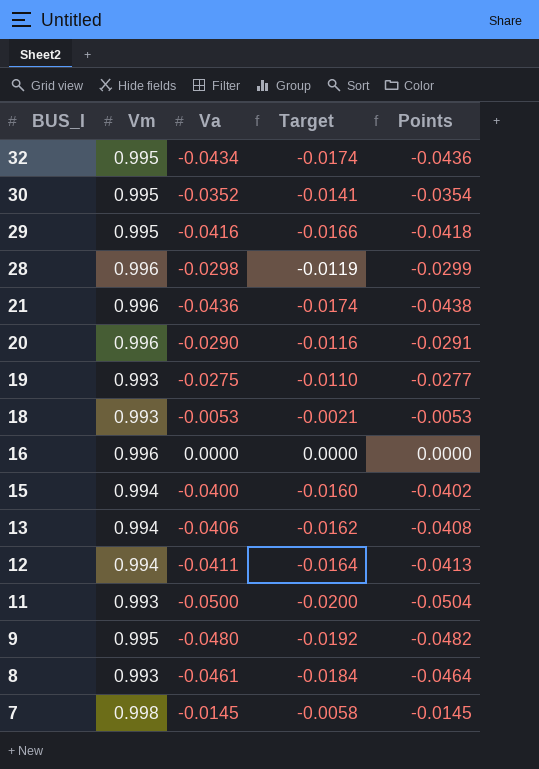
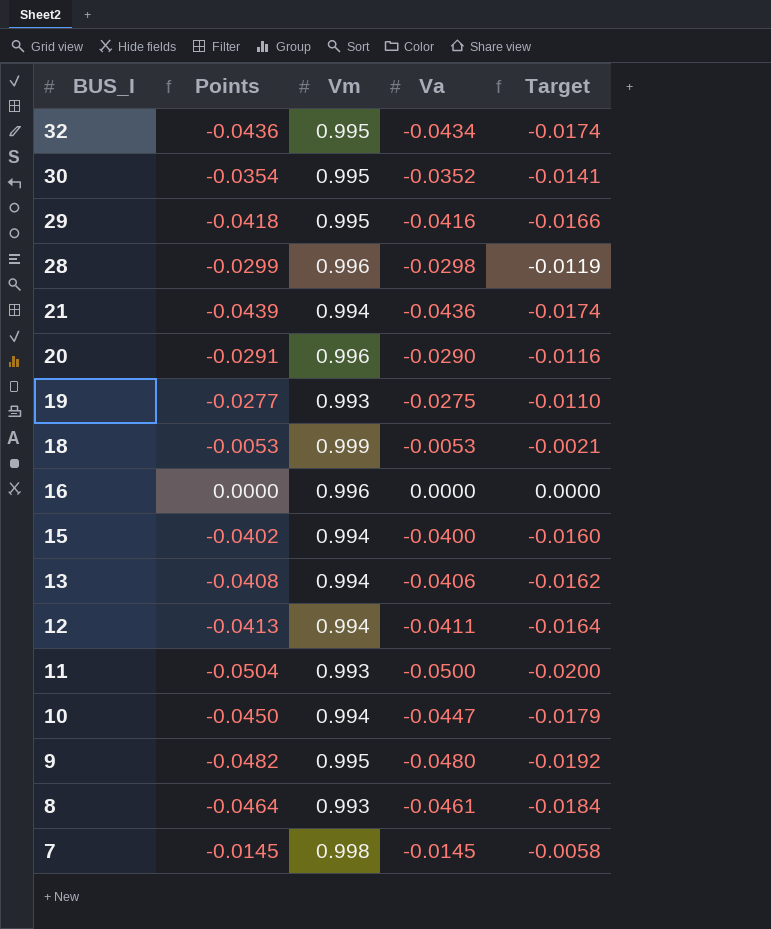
column Points | position: 5 -> 2
21 | Points: -0.0438 -> -0.0439
21 | Vm: 0.996 -> 0.994
18 | Vm: 0.993 -> 0.999
row 10: none -> -0.0450 | 0.994 | -0.0447 | -0.0179

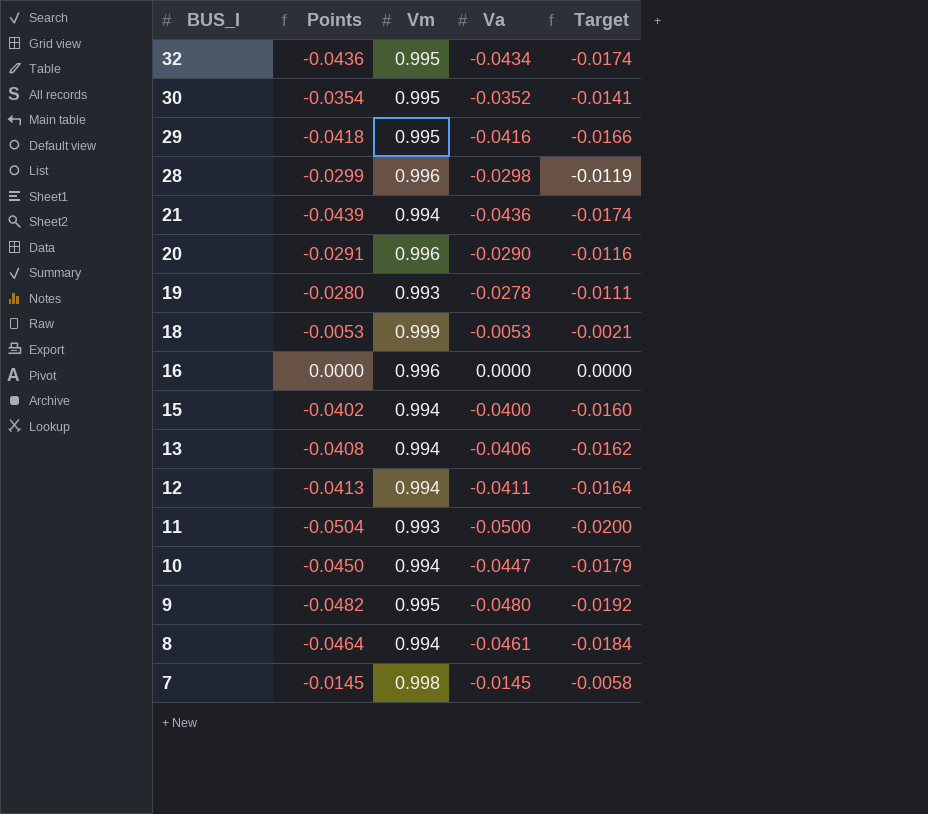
19 | Points: -0.0277 -> -0.0280
19 | Va: -0.0275 -> -0.0278
19 | Target: -0.0110 -> -0.0111
8 | Vm: 0.993 -> 0.994

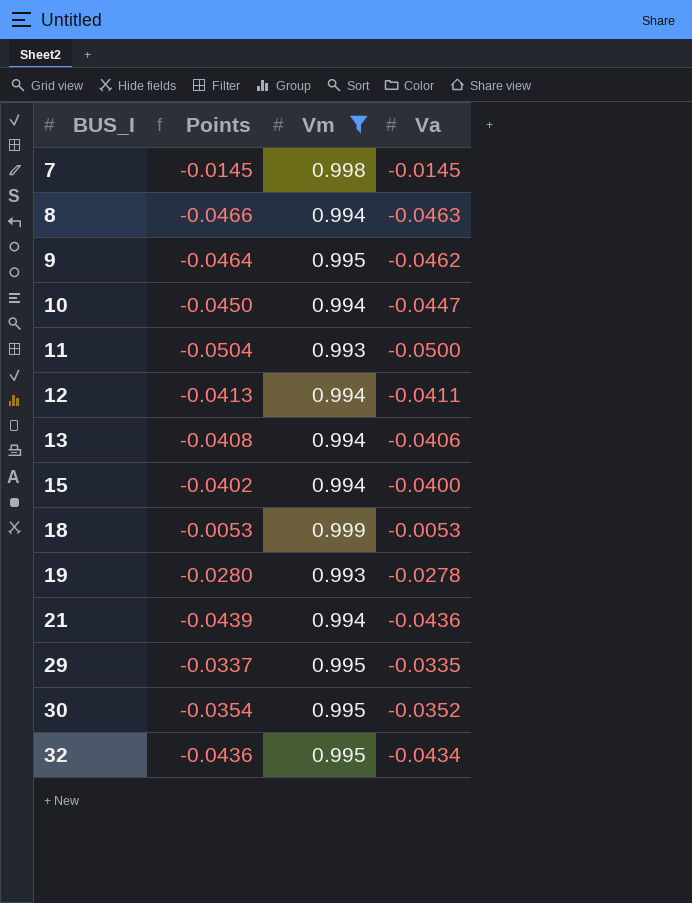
filter: none -> Vm != 0.996
row order: BUS_I descending -> BUS_I ascending
column Target | formula: [Va] * 0.4 -> none
8 | Points: -0.0464 -> -0.0466
8 | Va: -0.0461 -> -0.0463
9 | Points: -0.0482 -> -0.0464
9 | Va: -0.0480 -> -0.0462
29 | Points: -0.0418 -> -0.0337
29 | Va: -0.0416 -> -0.0335

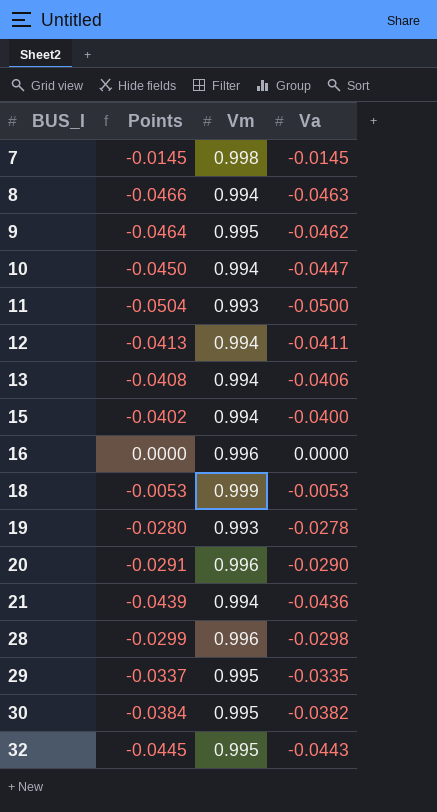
filter: Vm != 0.996 -> none
30 | Points: -0.0354 -> -0.0384
30 | Va: -0.0352 -> -0.0382
32 | Points: -0.0436 -> -0.0445
32 | Va: -0.0434 -> -0.0443

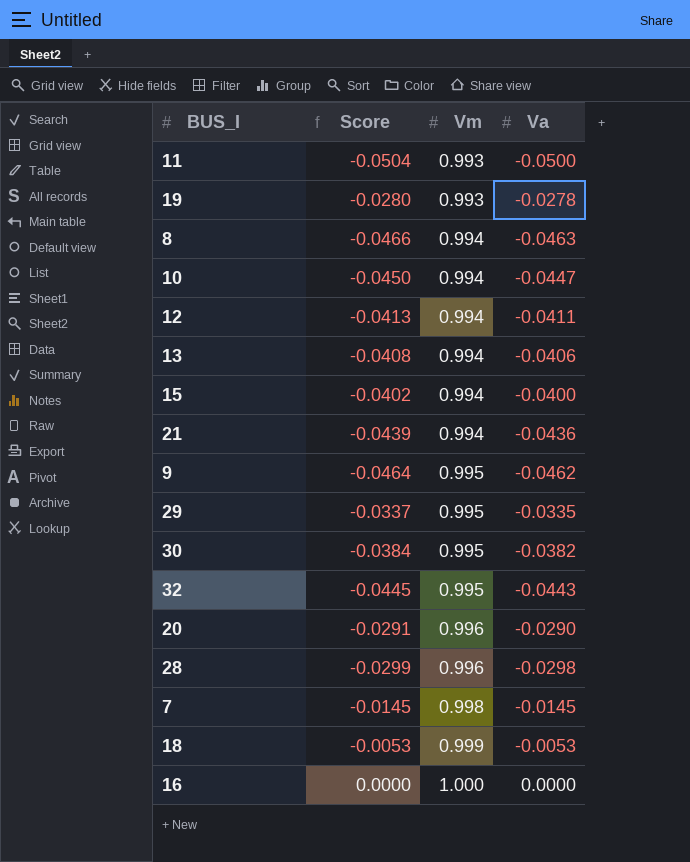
row order: BUS_I ascending -> Vm ascending
column name: Points -> Score
16 | Vm: 0.996 -> 1.000

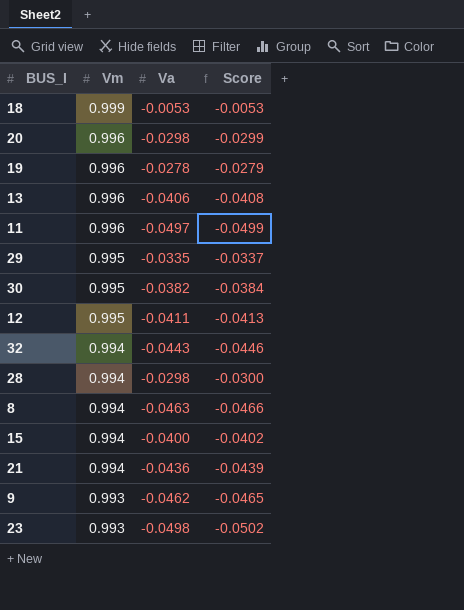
row order: Vm ascending -> Vm descending
column Score | position: 2 -> 4
row 10: -0.0450 | 0.994 | -0.0447 -> none
row 7: -0.0145 | 0.998 | -0.0145 -> none
row 16: 0.0000 | 1.000 | 0.0000 -> none
20 | Va: -0.0290 -> -0.0298
20 | Score: -0.0291 -> -0.0299
19 | Vm: 0.993 -> 0.996
19 | Score: -0.0280 -> -0.0279
13 | Vm: 0.994 -> 0.996
11 | Vm: 0.993 -> 0.996
11 | Va: -0.0500 -> -0.0497
11 | Score: -0.0504 -> -0.0499
12 | Vm: 0.994 -> 0.995
32 | Vm: 0.995 -> 0.994
32 | Score: -0.0445 -> -0.0446
28 | Vm: 0.996 -> 0.994
28 | Score: -0.0299 -> -0.0300
9 | Vm: 0.995 -> 0.993
9 | Score: -0.0464 -> -0.0465
row 23: none -> 0.993 | -0.0498 | -0.0502

